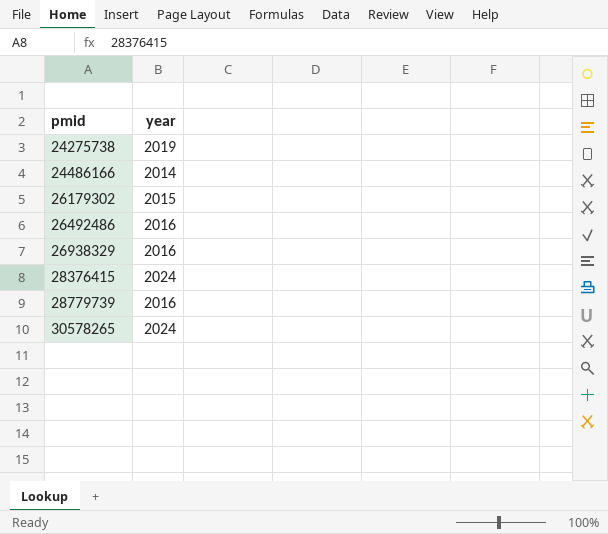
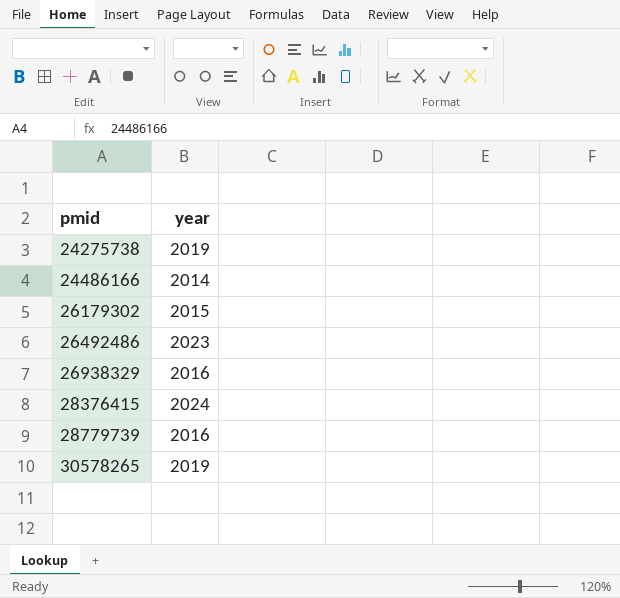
26492486 | year: 2016 -> 2023
30578265 | year: 2024 -> 2019

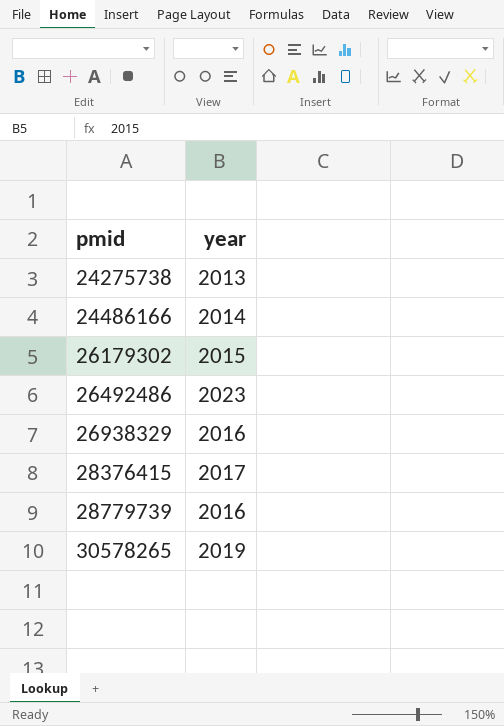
24275738 | year: 2019 -> 2013
28376415 | year: 2024 -> 2017

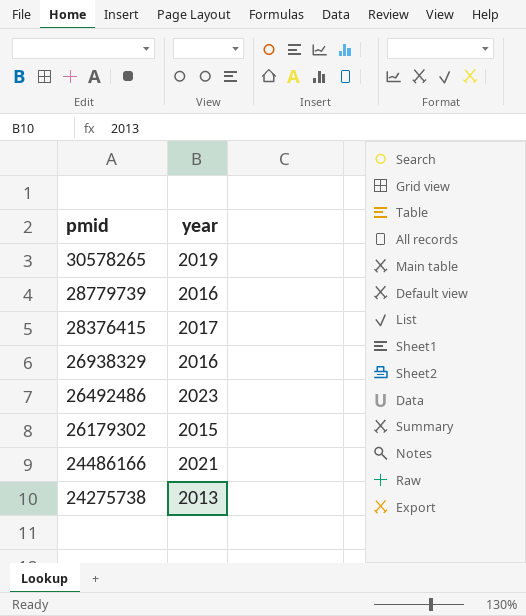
row order: pmid ascending -> pmid descending
24486166 | year: 2014 -> 2021

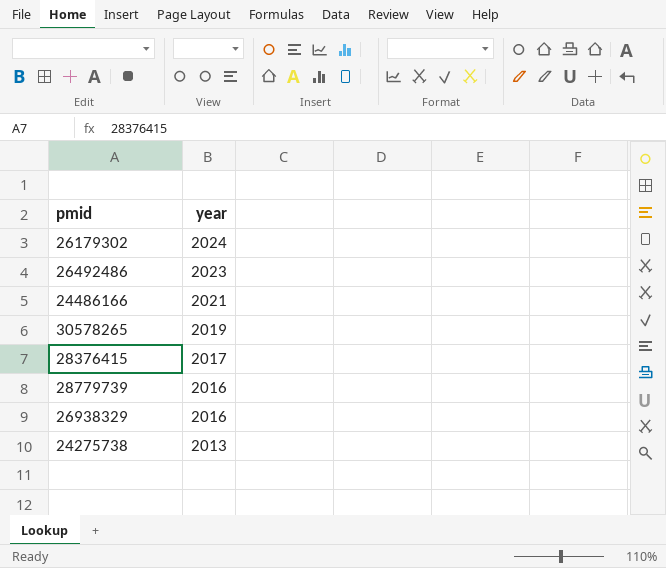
row order: pmid descending -> year descending
26179302 | year: 2015 -> 2024

